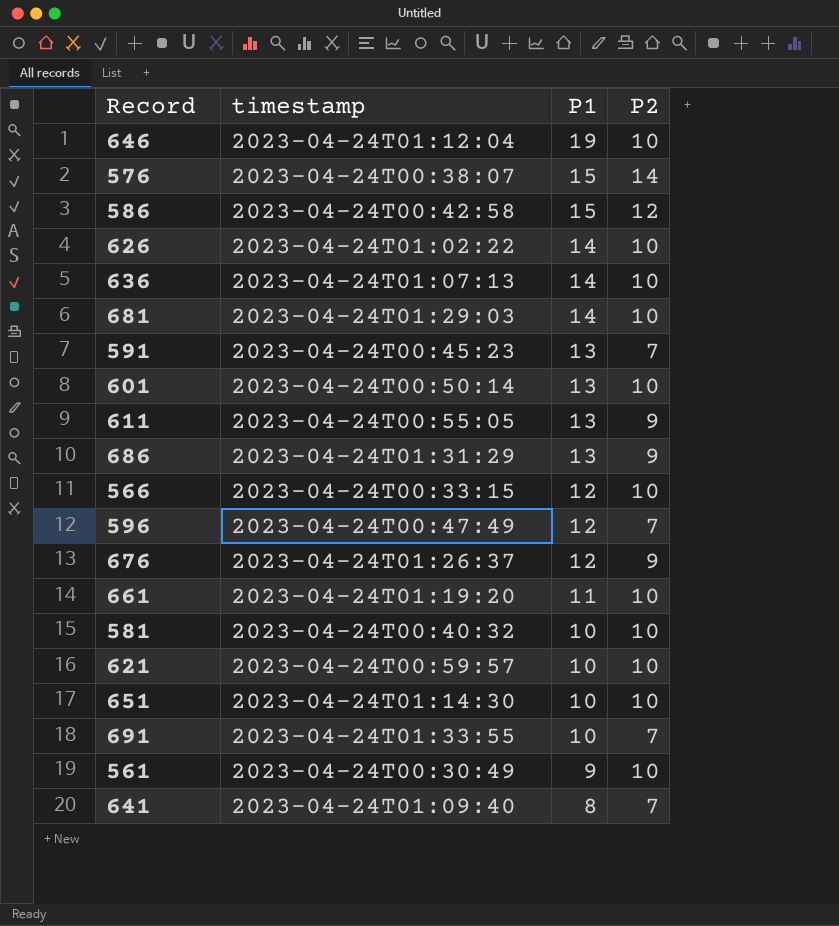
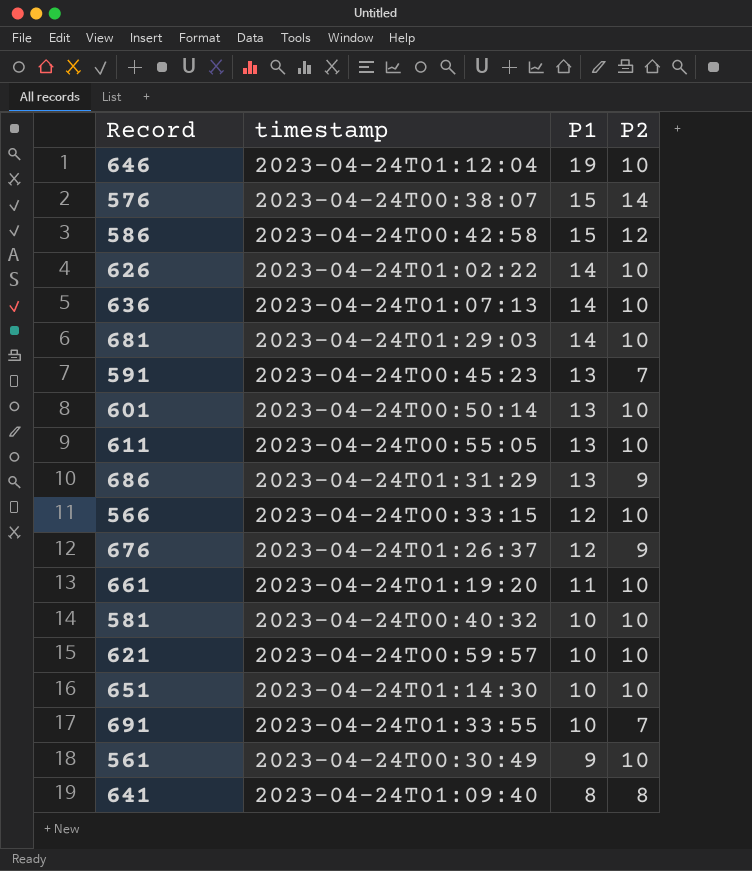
row 596: 2023-04-24T00:47:49 | 12 | 7 -> none
611 | P2: 9 -> 10
641 | P2: 7 -> 8

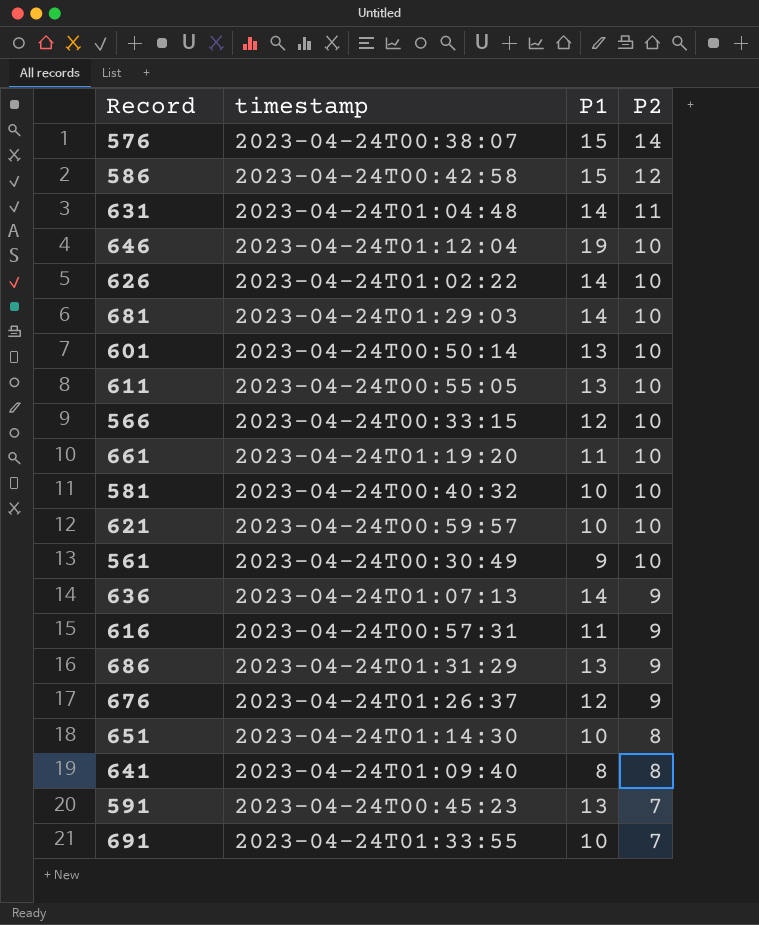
row order: P1 descending -> P2 descending
row 631: none -> 2023-04-24T01:04:48 | 14 | 11
636 | P2: 10 -> 9
row 616: none -> 2023-04-24T00:57:31 | 11 | 9
651 | P2: 10 -> 8

